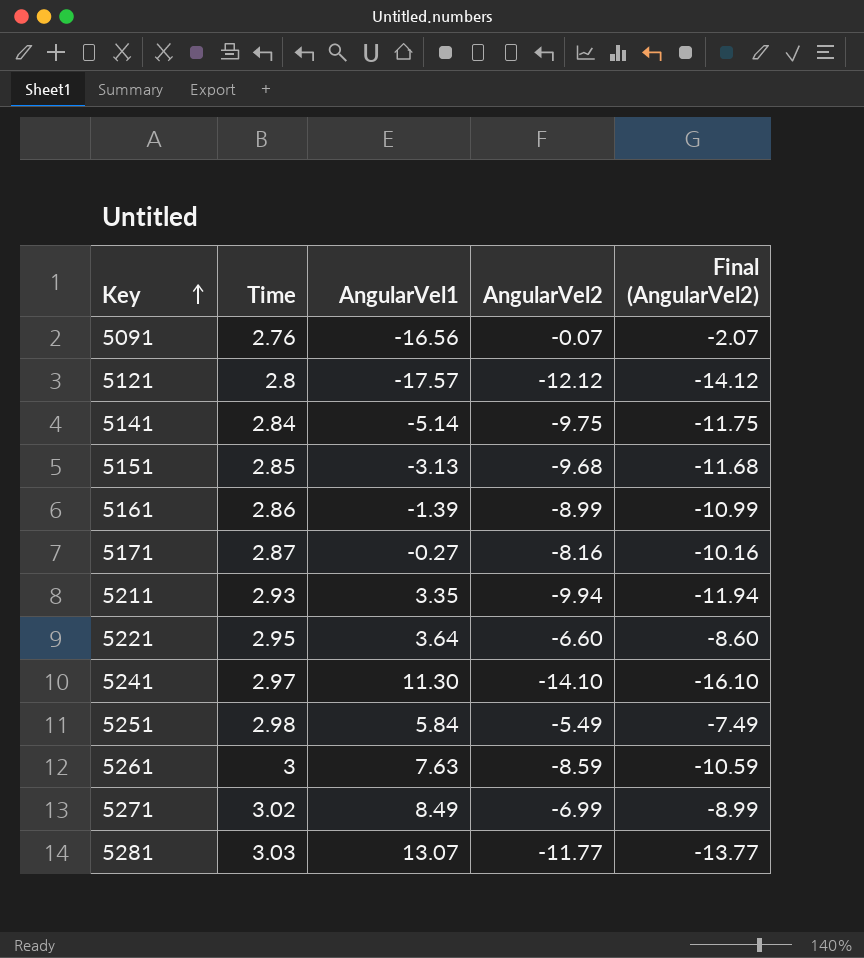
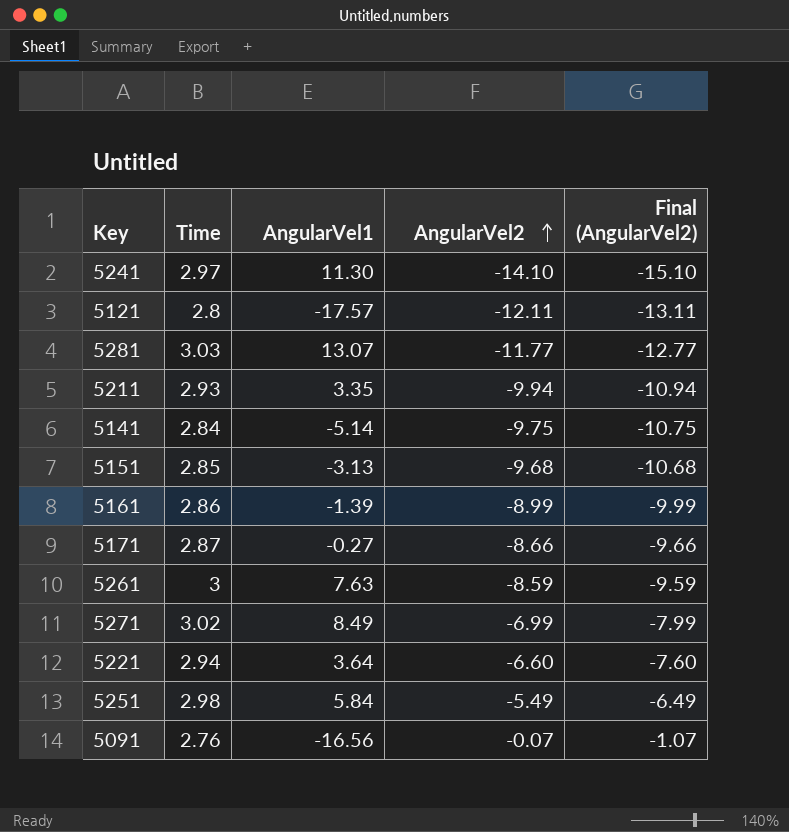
row order: Key ascending -> AngularVel2 ascending
column Final (AngularVel2) | formula: [AngularVel2] - 2 -> [AngularVel2] - 1
5121 | AngularVel2: -12.12 -> -12.11
5171 | AngularVel2: -8.16 -> -8.66
5221 | Time: 2.95 -> 2.94

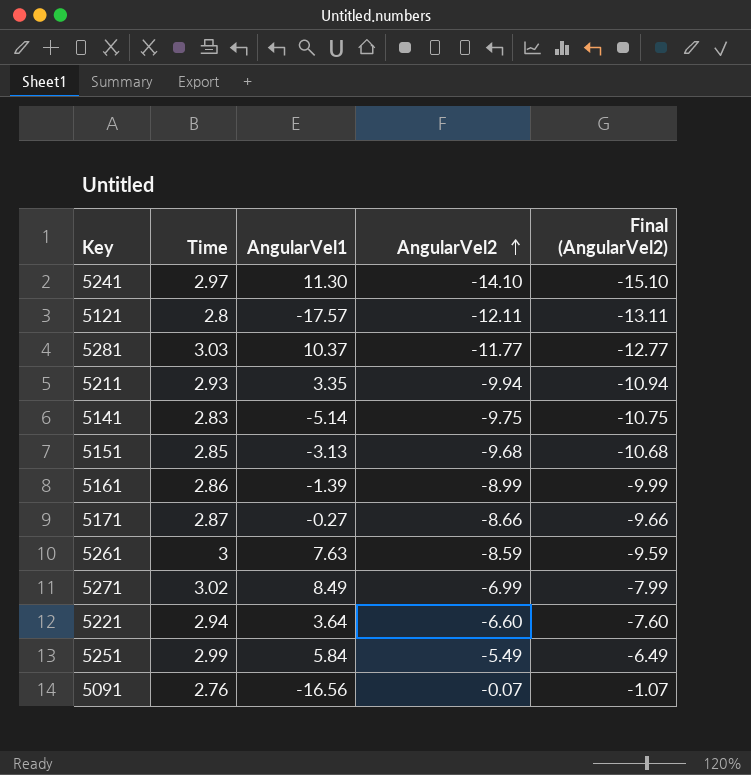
5281 | AngularVel1: 13.07 -> 10.37
5141 | Time: 2.84 -> 2.83
5251 | Time: 2.98 -> 2.99

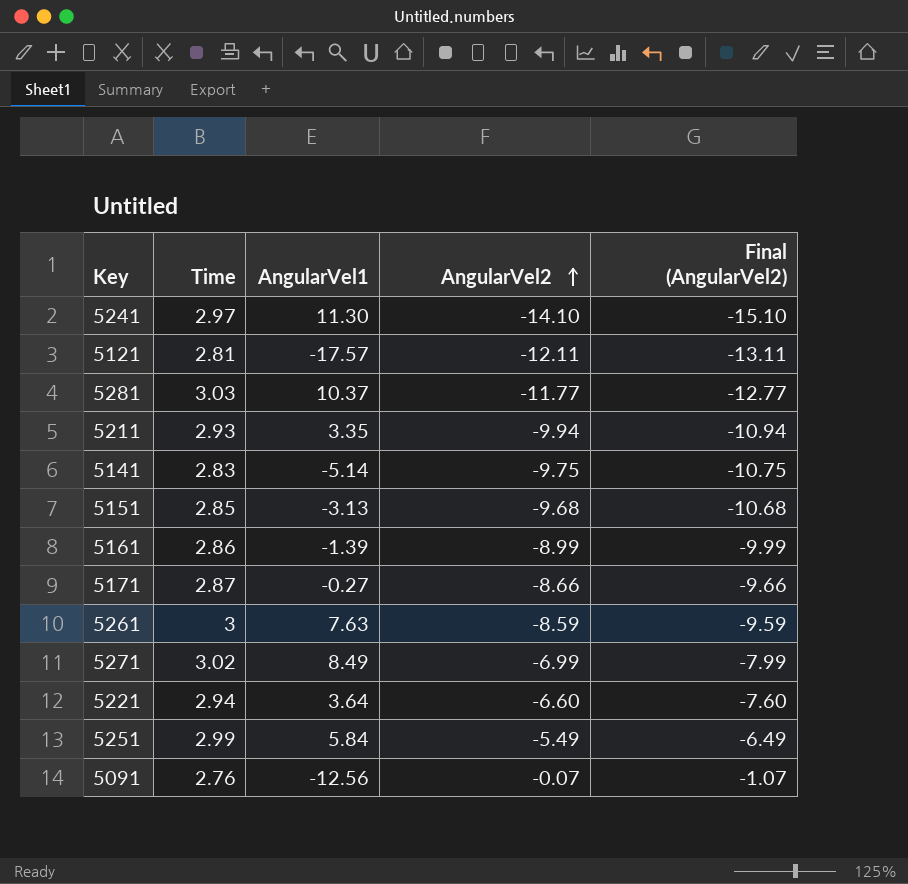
5121 | Time: 2.8 -> 2.81
5091 | AngularVel1: -16.56 -> -12.56

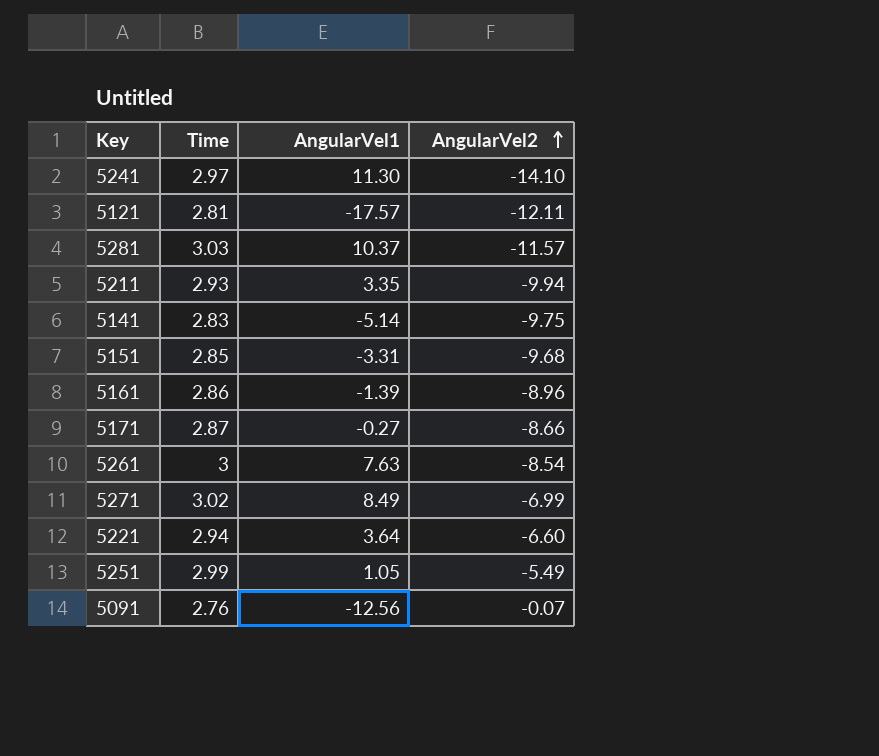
column Final (AngularVel2) | formula: [AngularVel2] - 1 -> none
5281 | AngularVel2: -11.77 -> -11.57
5151 | AngularVel1: -3.13 -> -3.31
5161 | AngularVel2: -8.99 -> -8.96
5261 | AngularVel2: -8.59 -> -8.54
5251 | AngularVel1: 5.84 -> 1.05

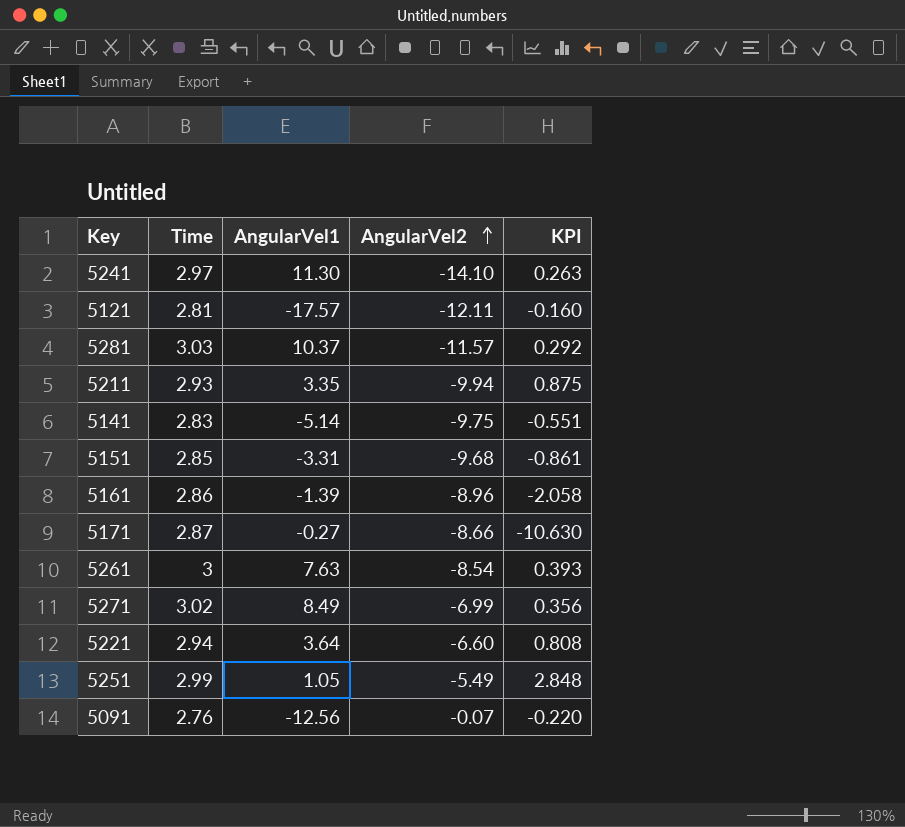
column KPI | formula: none -> [Time] / [AngularVel1]

